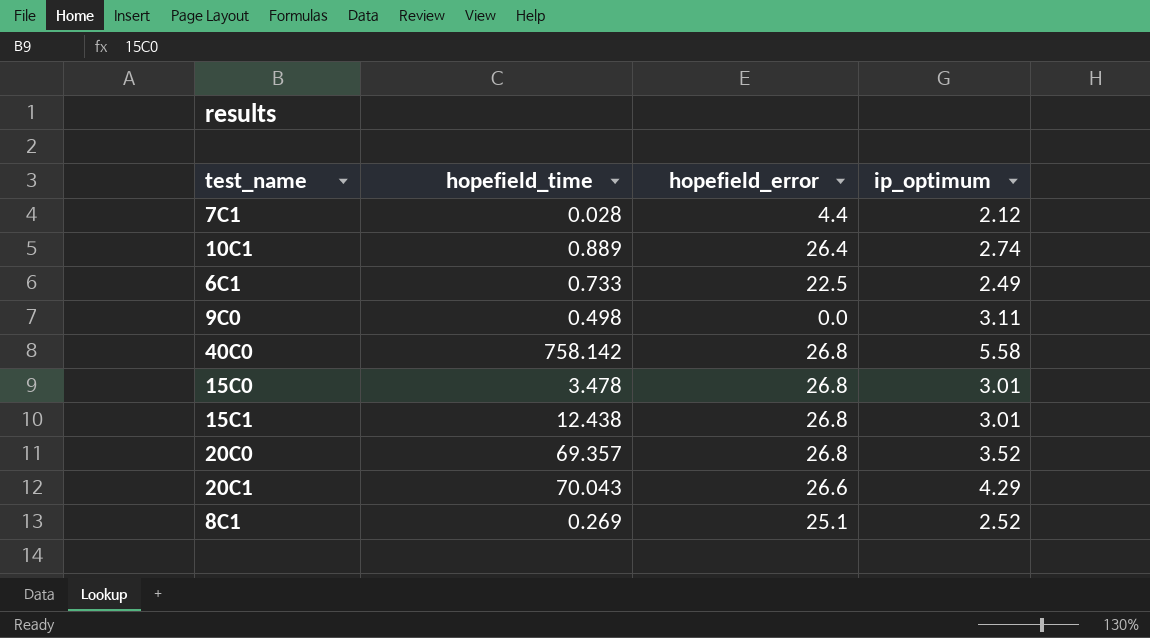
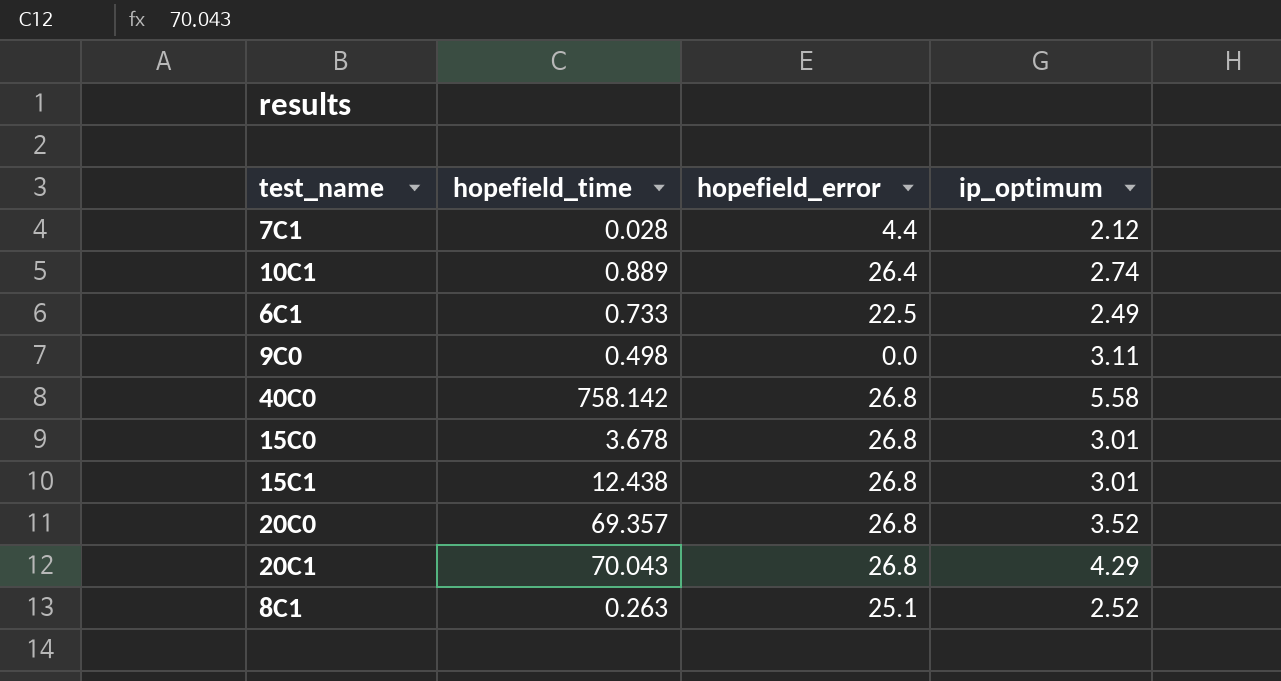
15C0 | hopefield_time: 3.478 -> 3.678
20C1 | hopefield_error: 26.6 -> 26.8
8C1 | hopefield_time: 0.269 -> 0.263

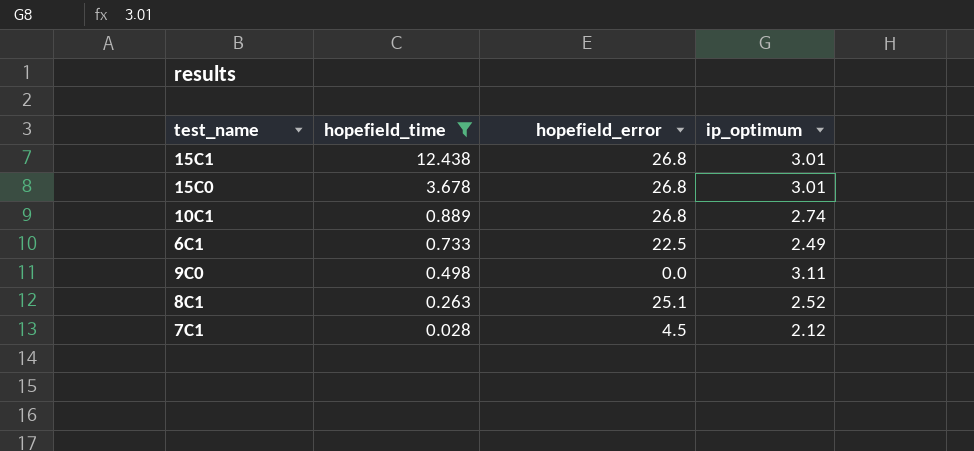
filter: none -> hopefield_time <= 12.438
row order: none -> hopefield_time descending
10C1 | hopefield_error: 26.4 -> 26.8
7C1 | hopefield_error: 4.4 -> 4.5

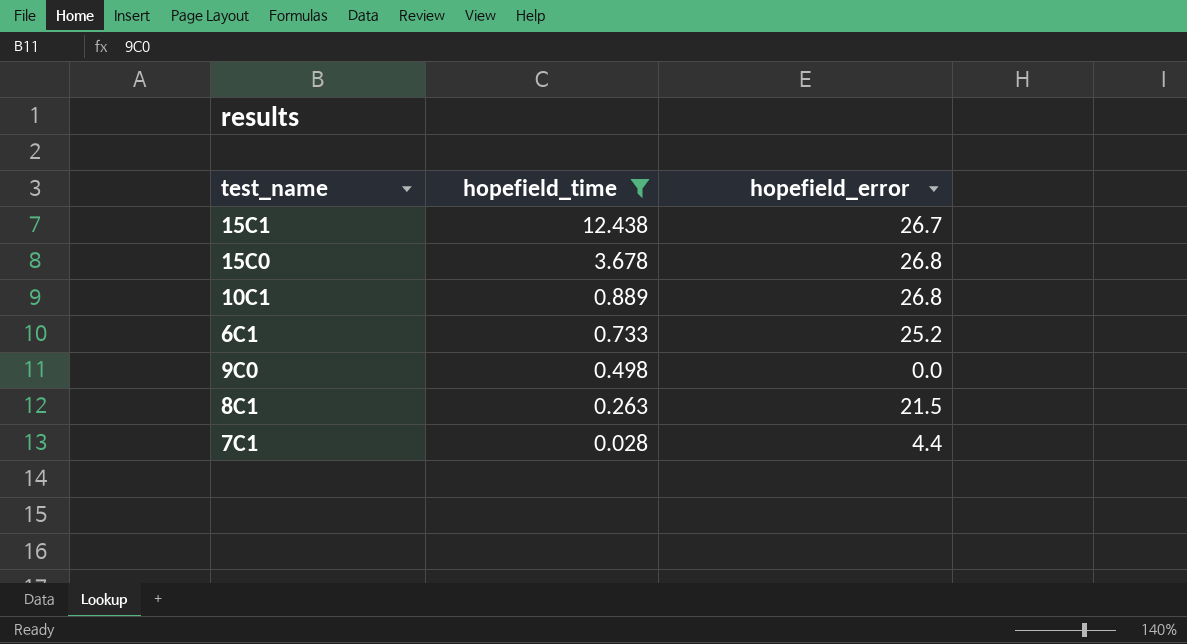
column ip_optimum | position: 4 -> none
15C1 | hopefield_error: 26.8 -> 26.7
6C1 | hopefield_error: 22.5 -> 25.2
8C1 | hopefield_error: 25.1 -> 21.5
7C1 | hopefield_error: 4.5 -> 4.4

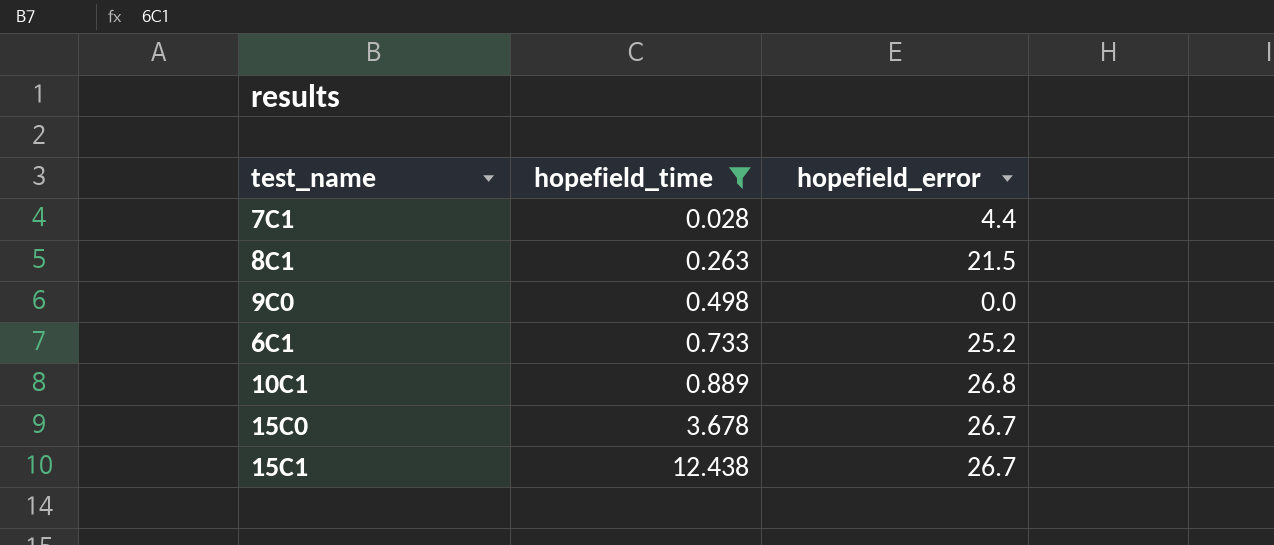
row order: hopefield_time descending -> hopefield_time ascending
15C0 | hopefield_error: 26.8 -> 26.7

